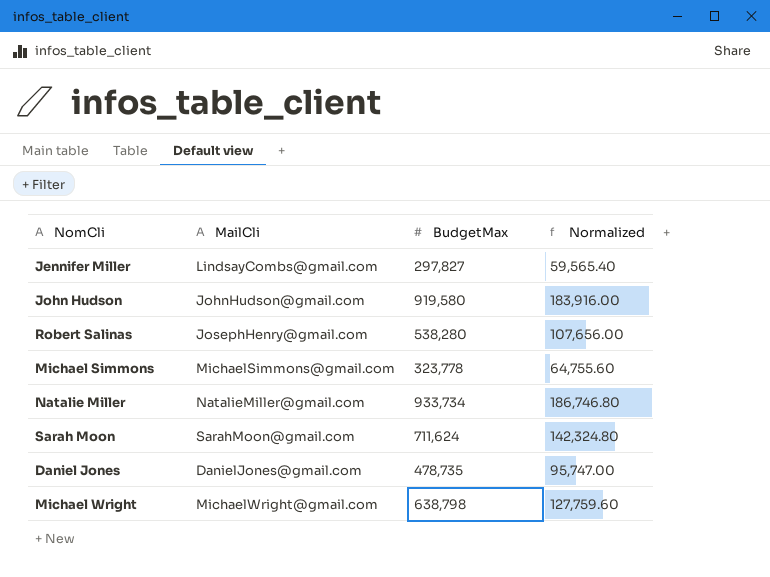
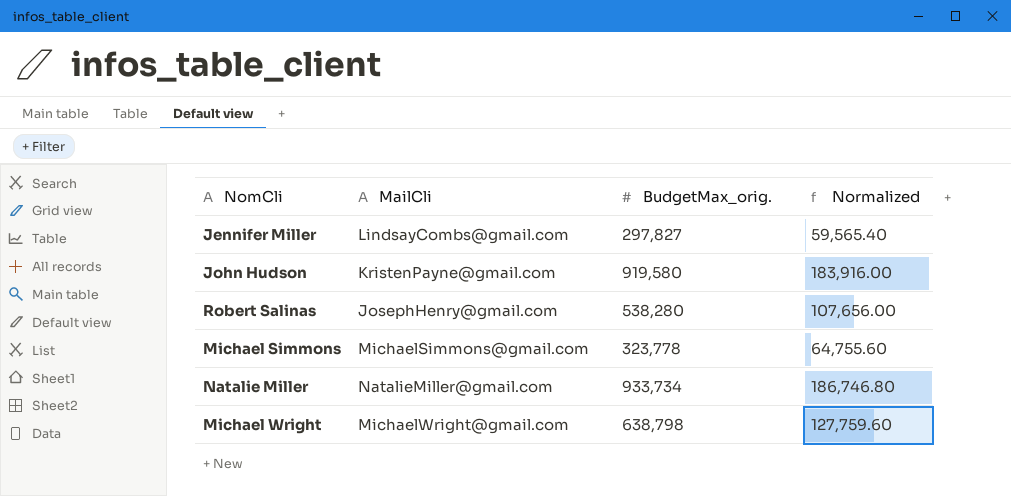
column name: BudgetMax -> BudgetMax_orig.
row Sarah Moon: SarahMoon@gmail.com | 711,624 | 142,324.80 -> none
row Daniel Jones: DanielJones@gmail.com | 478,735 | 95,747.00 -> none
John Hudson | MailCli: JohnHudson@gmail.com -> KristenPayne@gmail.com

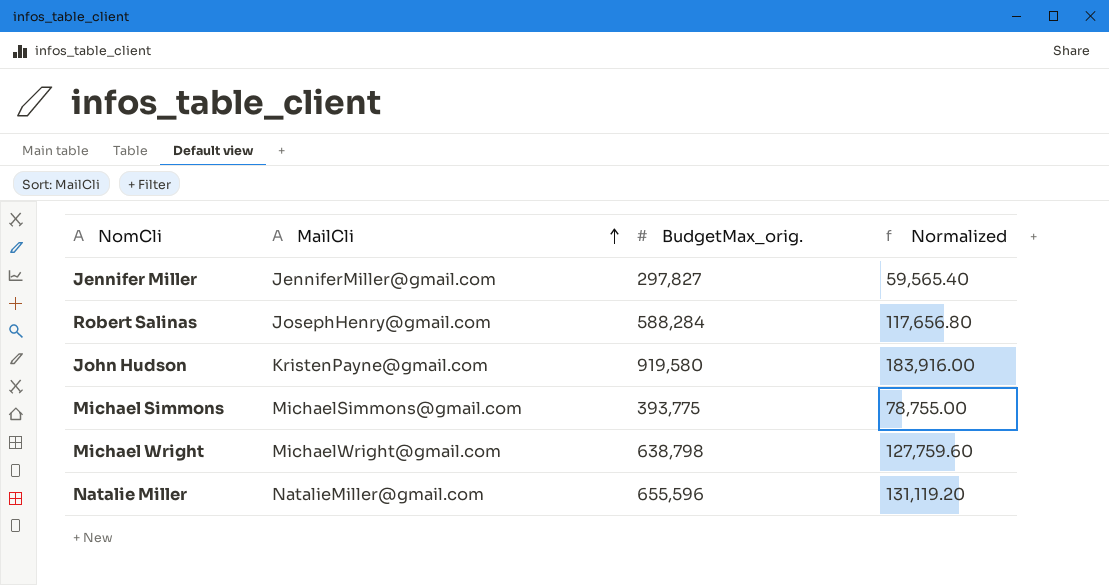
row order: none -> MailCli ascending
Jennifer Miller | MailCli: LindsayCombs@gmail.com -> JenniferMiller@gmail.com
Robert Salinas | BudgetMax_orig.: 538,280 -> 588,284
Robert Salinas | Normalized: 107,656.00 -> 117,656.80
Michael Simmons | BudgetMax_orig.: 323,778 -> 393,775
Michael Simmons | Normalized: 64,755.60 -> 78,755.00
Natalie Miller | BudgetMax_orig.: 933,734 -> 655,596
Natalie Miller | Normalized: 186,746.80 -> 131,119.20

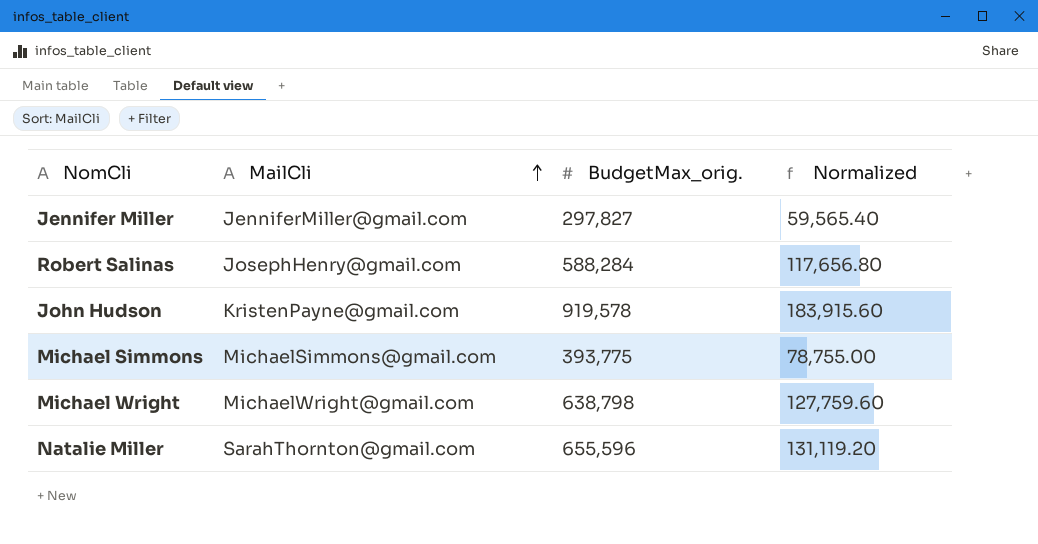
John Hudson | BudgetMax_orig.: 919,580 -> 919,578
John Hudson | Normalized: 183,916.00 -> 183,915.60
Natalie Miller | MailCli: NatalieMiller@gmail.com -> SarahThornton@gmail.com

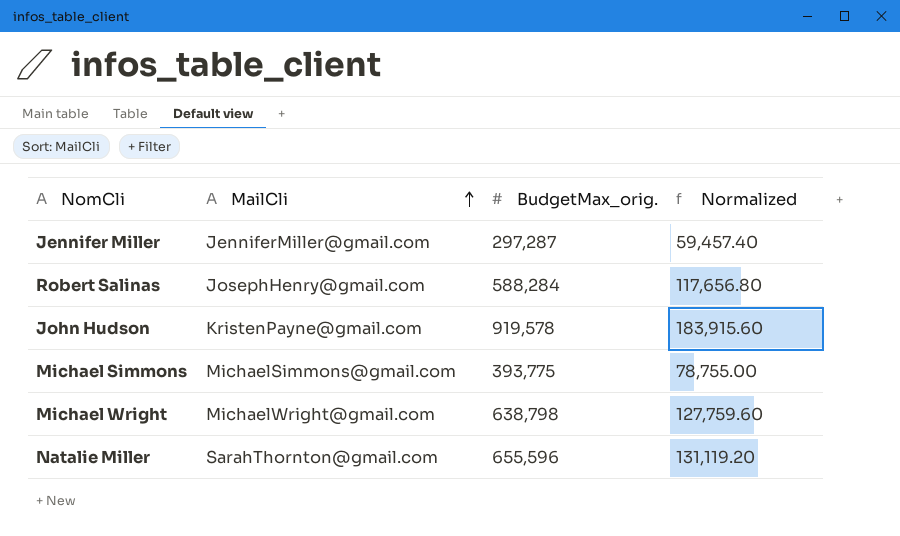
Jennifer Miller | BudgetMax_orig.: 297,827 -> 297,287
Jennifer Miller | Normalized: 59,565.40 -> 59,457.40

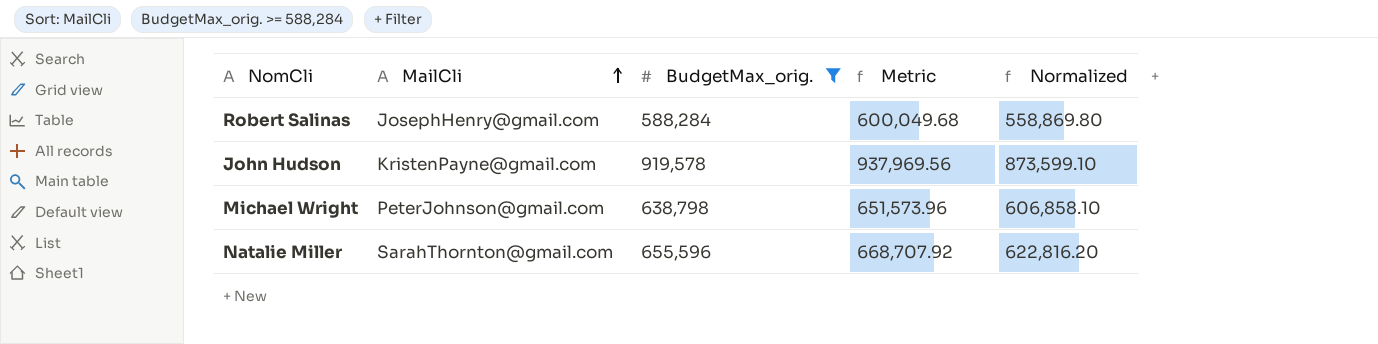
filter: none -> BudgetMax_orig. >= 588,284
column Metric | formula: none -> [BudgetMax_orig.] * 1.02
column Normalized | formula: [BudgetMax_orig.] * 0.2 -> [BudgetMax_orig.] * 0.95
Michael Wright | MailCli: MichaelWright@gmail.com -> PeterJohnson@gmail.com

